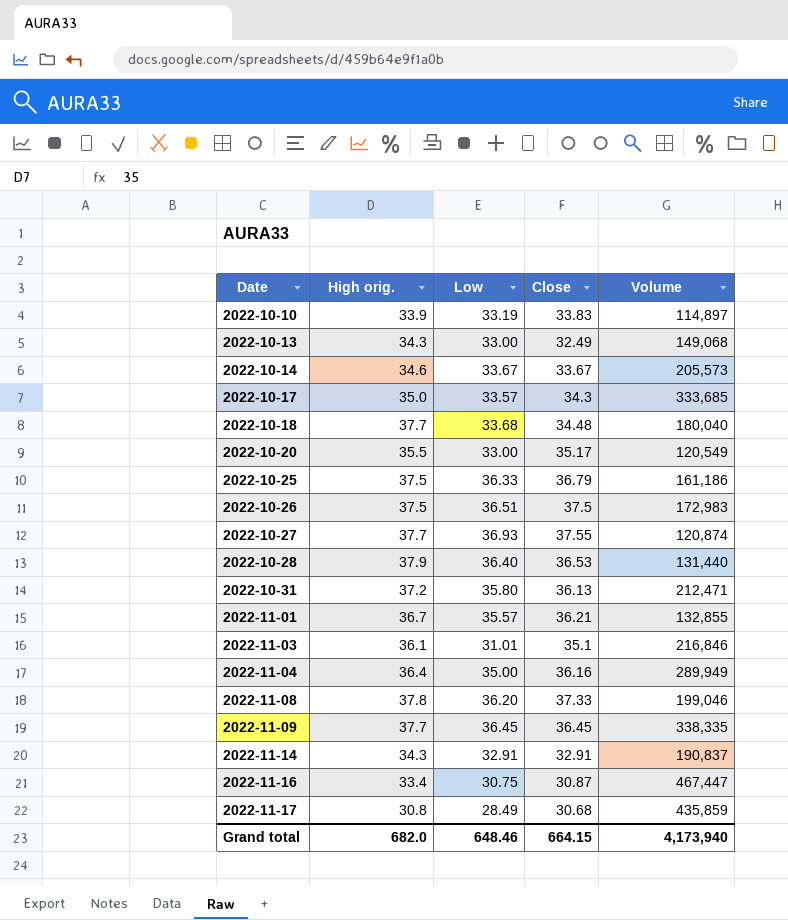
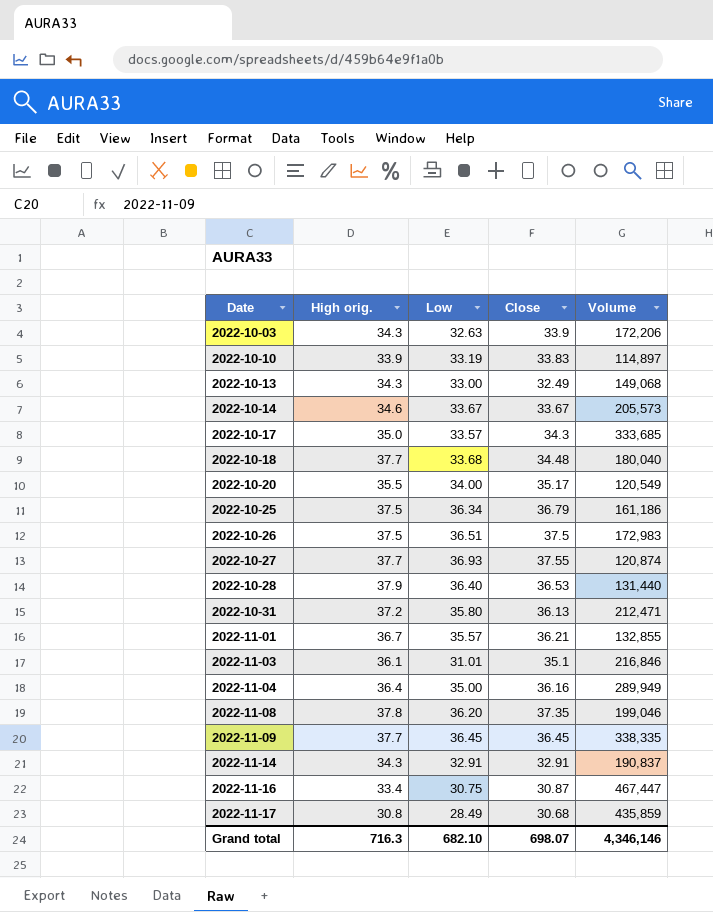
row 2022-10-03: none -> 34.3 | 32.63 | 33.9 | 172,206
2022-10-20 | Low: 33.00 -> 34.00
2022-10-25 | Low: 36.33 -> 36.34
2022-11-08 | Close: 37.33 -> 37.35
Grand total | High orig.: 682.0 -> 716.3
Grand total | Low: 648.46 -> 682.10
Grand total | Close: 664.15 -> 698.07
Grand total | Volume: 4,173,940 -> 4,346,146

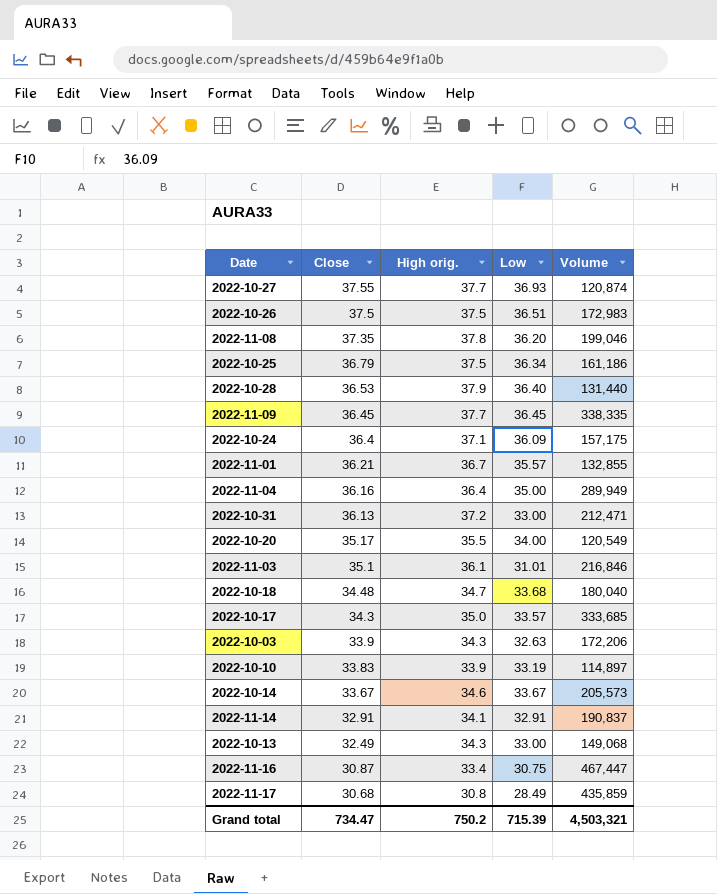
row order: Date ascending -> Close descending
column Close | position: 4 -> 2
row 2022-10-24: none -> 36.4 | 37.1 | 36.09 | 157,175
2022-10-31 | Low: 35.80 -> 33.00
2022-10-18 | High orig.: 37.7 -> 34.7
2022-11-14 | High orig.: 34.3 -> 34.1
Grand total | Close: 698.07 -> 734.47
Grand total | High orig.: 716.3 -> 750.2
Grand total | Low: 682.10 -> 715.39
Grand total | Volume: 4,346,146 -> 4,503,321

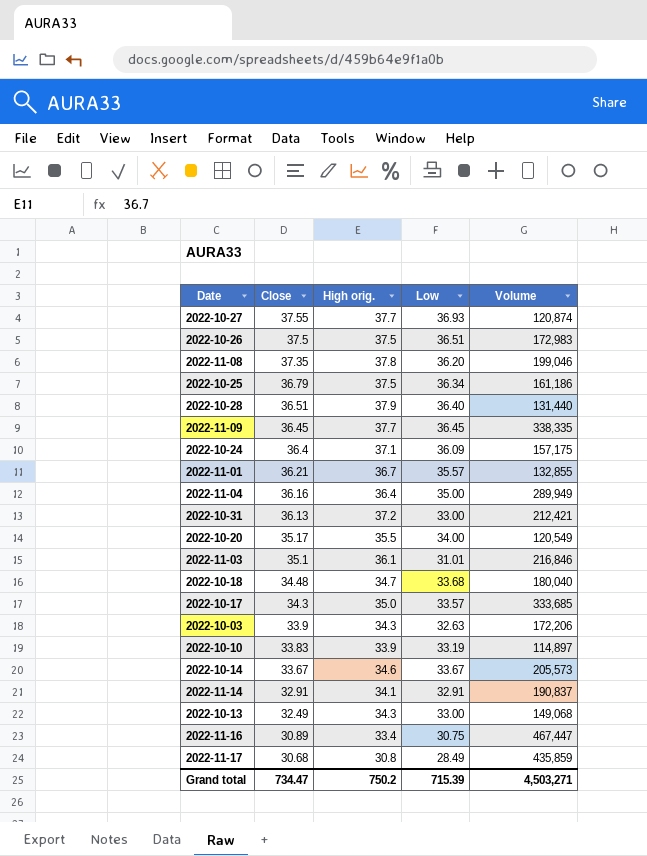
2022-10-28 | Close: 36.53 -> 36.51
2022-10-31 | Volume: 212,471 -> 212,421
2022-11-16 | Close: 30.87 -> 30.89
Grand total | Volume: 4,503,321 -> 4,503,271

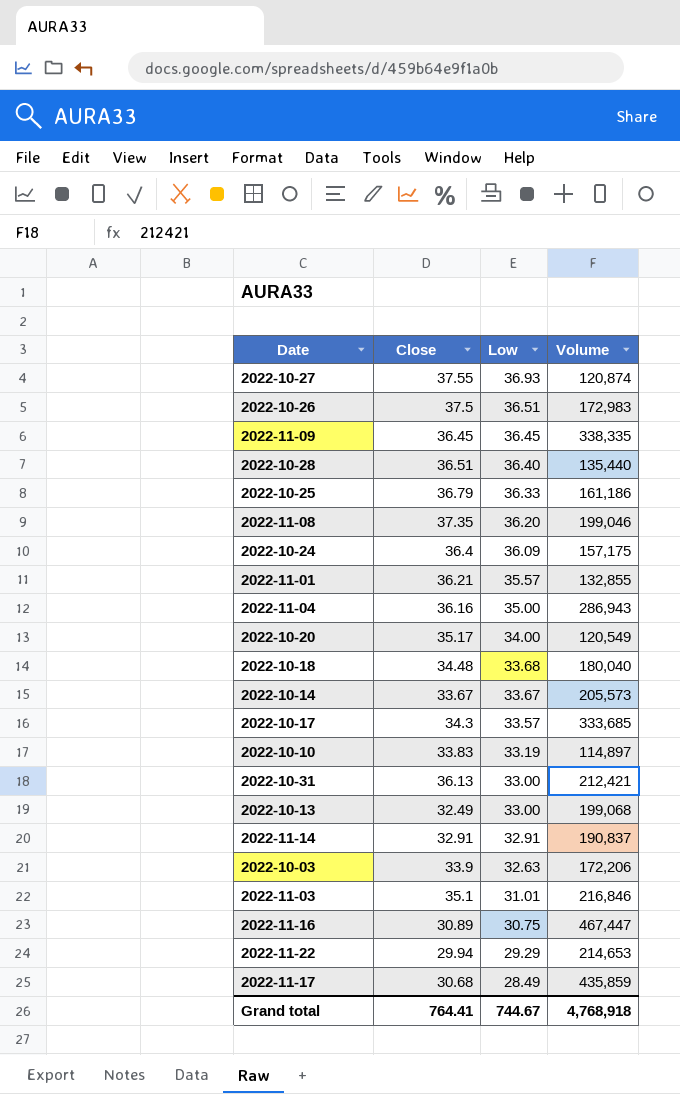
row order: Close descending -> Low descending
column High orig. | position: 3 -> none
2022-10-28 | Volume: 131,440 -> 135,440
2022-10-25 | Low: 36.34 -> 36.33
2022-11-04 | Volume: 289,949 -> 286,943
2022-10-13 | Volume: 149,068 -> 199,068
row 2022-11-22: none -> 29.94 | 29.29 | 214,653
Grand total | Close: 734.47 -> 764.41
Grand total | Low: 715.39 -> 744.67
Grand total | Volume: 4,503,271 -> 4,768,918

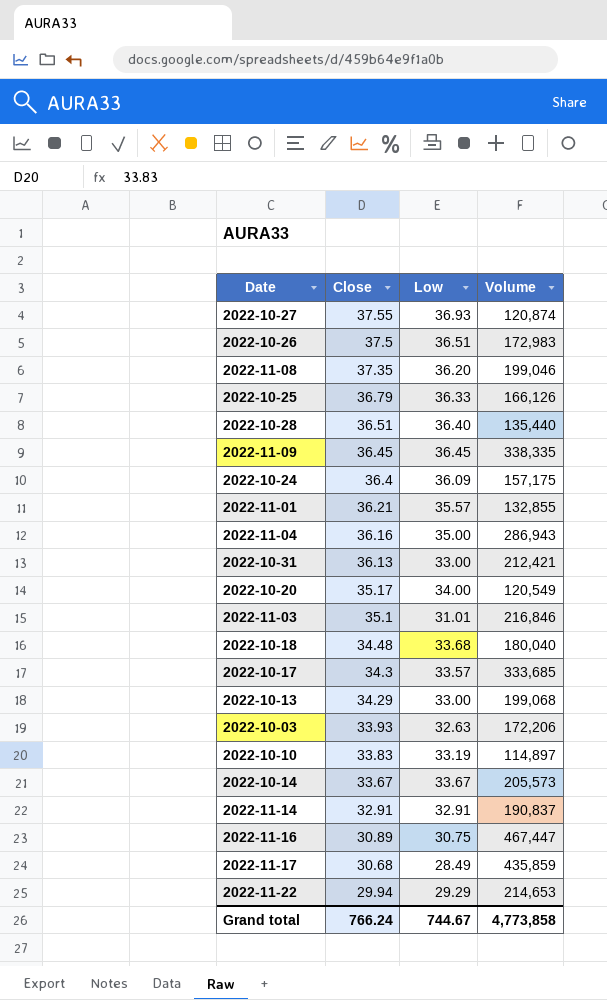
row order: Low descending -> Close descending
2022-10-25 | Volume: 161,186 -> 166,126
2022-10-13 | Close: 32.49 -> 34.29
2022-10-03 | Close: 33.9 -> 33.93
Grand total | Close: 764.41 -> 766.24
Grand total | Volume: 4,768,918 -> 4,773,858

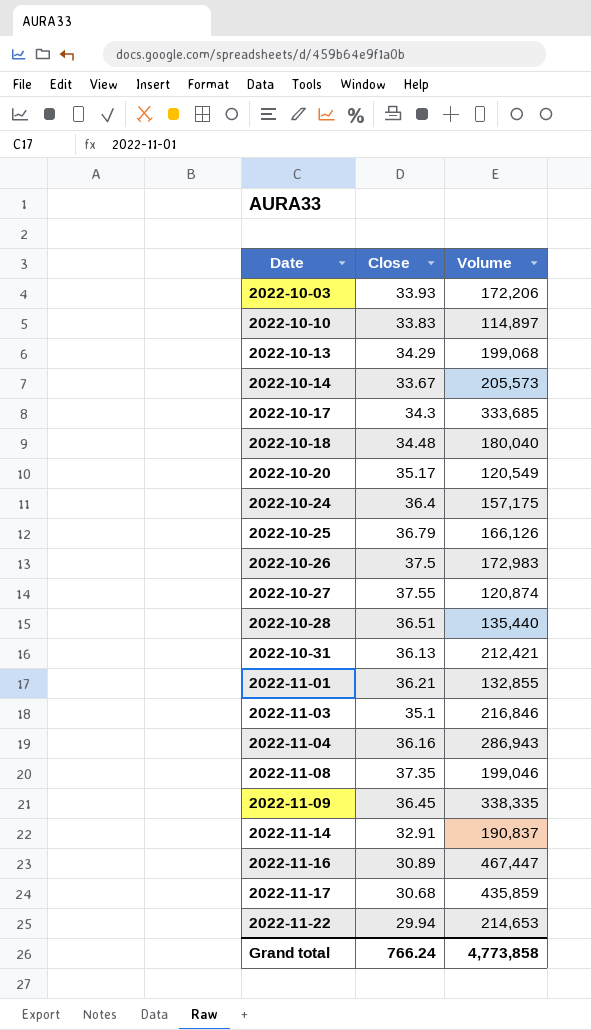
row order: Close descending -> Date ascending
column Low | position: 3 -> none

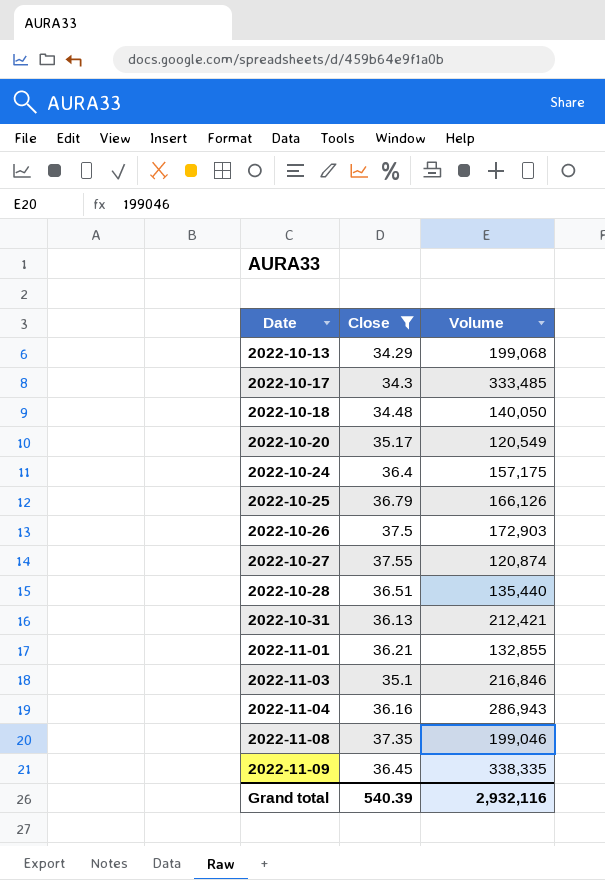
filter: none -> Close >= 34.29
2022-10-17 | Volume: 333,685 -> 333,485
2022-10-18 | Volume: 180,040 -> 140,050
2022-10-26 | Volume: 172,983 -> 172,903
Grand total | Close: 766.24 -> 540.39
Grand total | Volume: 4,773,858 -> 2,932,116

